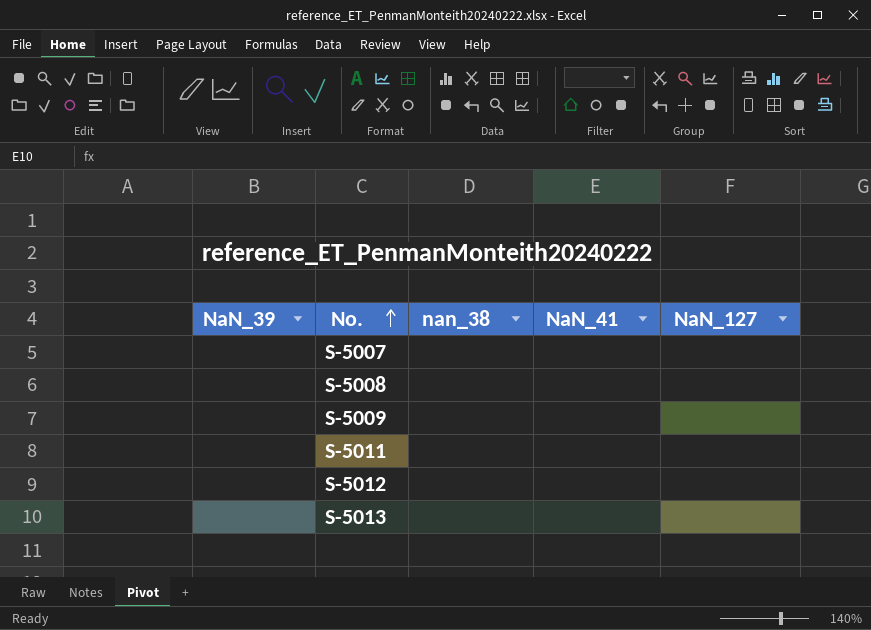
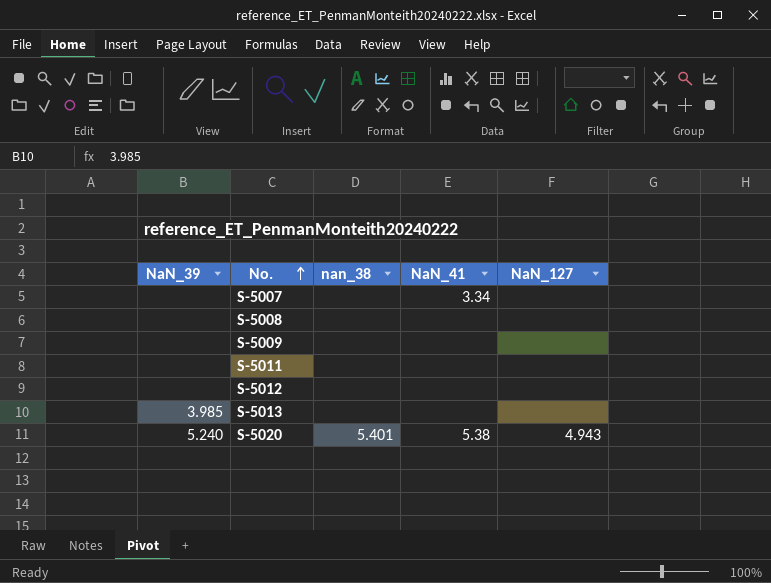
S-5007 | NaN_41: none -> 3.34
S-5013 | NaN_39: none -> 3.985
row S-5020: none -> 5.240 | 5.401 | 5.38 | 4.943

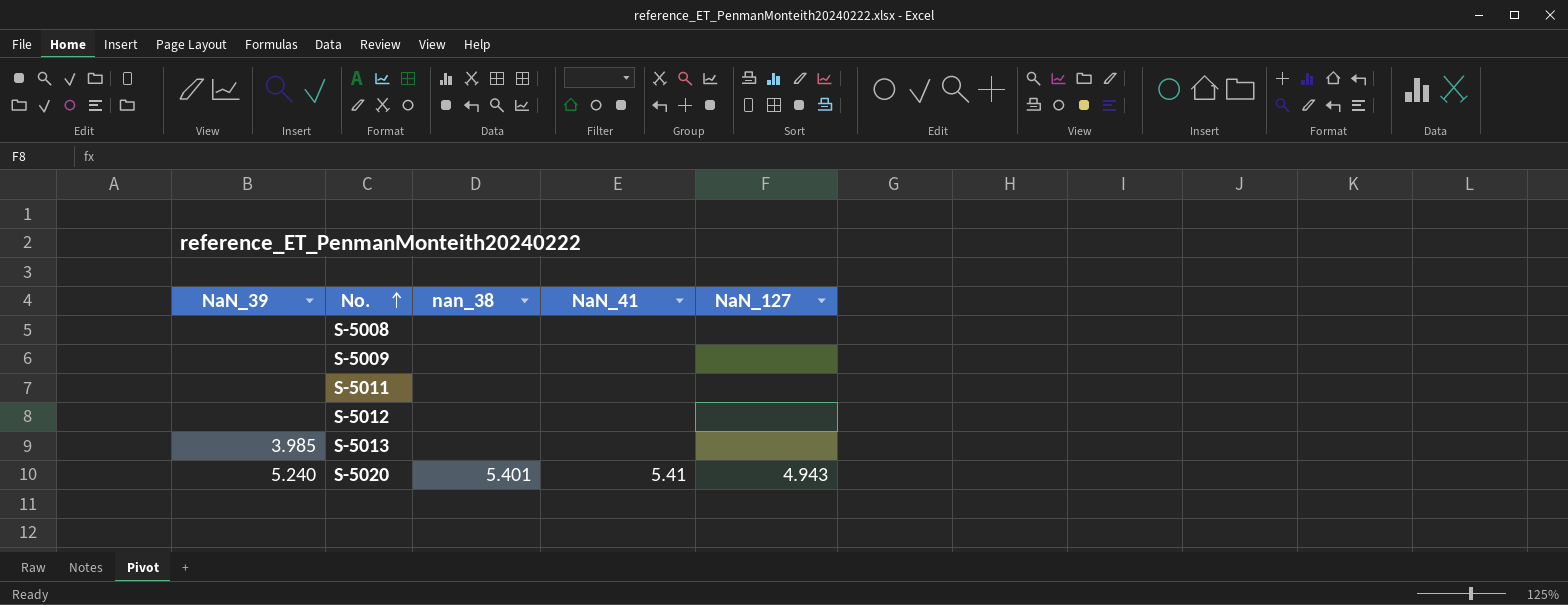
row S-5007: none | none | 3.34 | none -> none
S-5020 | NaN_41: 5.38 -> 5.41

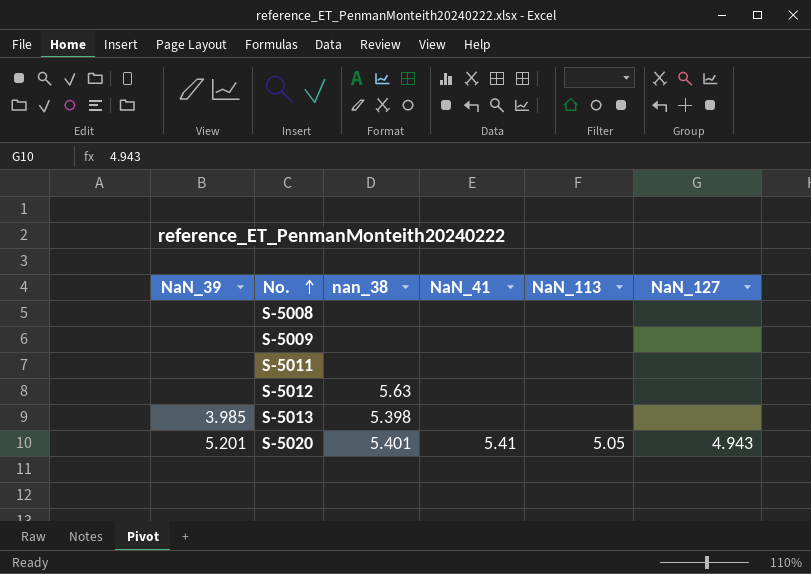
column NaN_113 | position: none -> 5
S-5012 | nan_38: none -> 5.63
S-5013 | nan_38: none -> 5.398
S-5020 | NaN_39: 5.240 -> 5.201

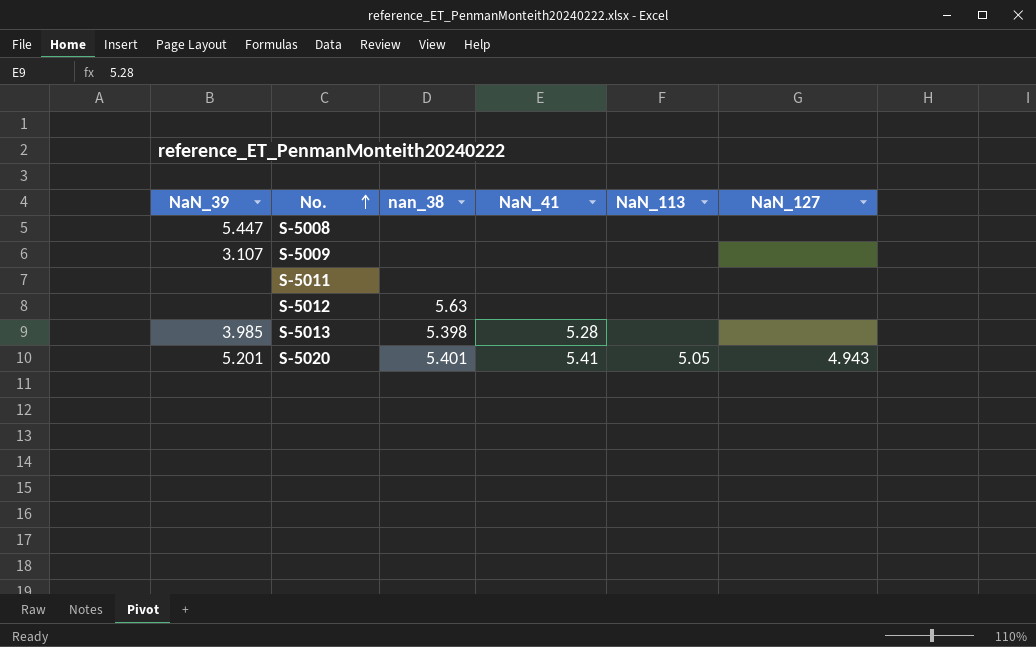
S-5008 | NaN_39: none -> 5.447
S-5009 | NaN_39: none -> 3.107
S-5013 | NaN_41: none -> 5.28

